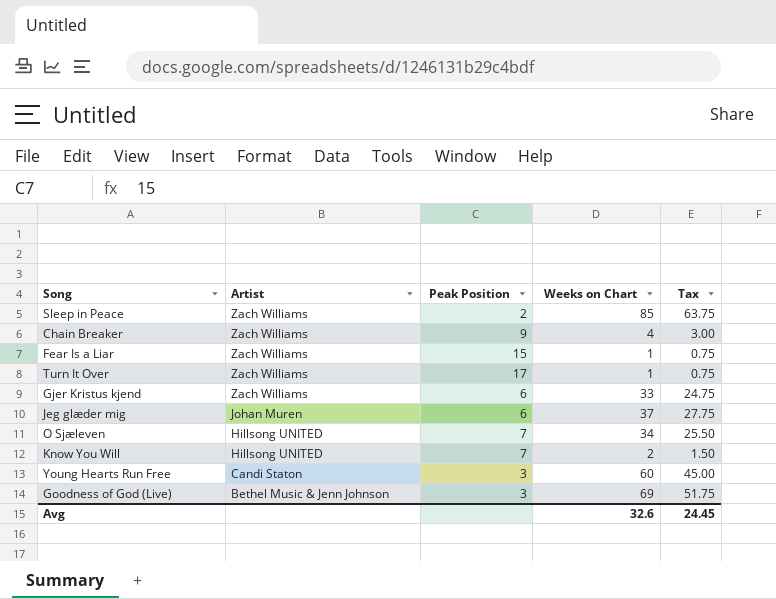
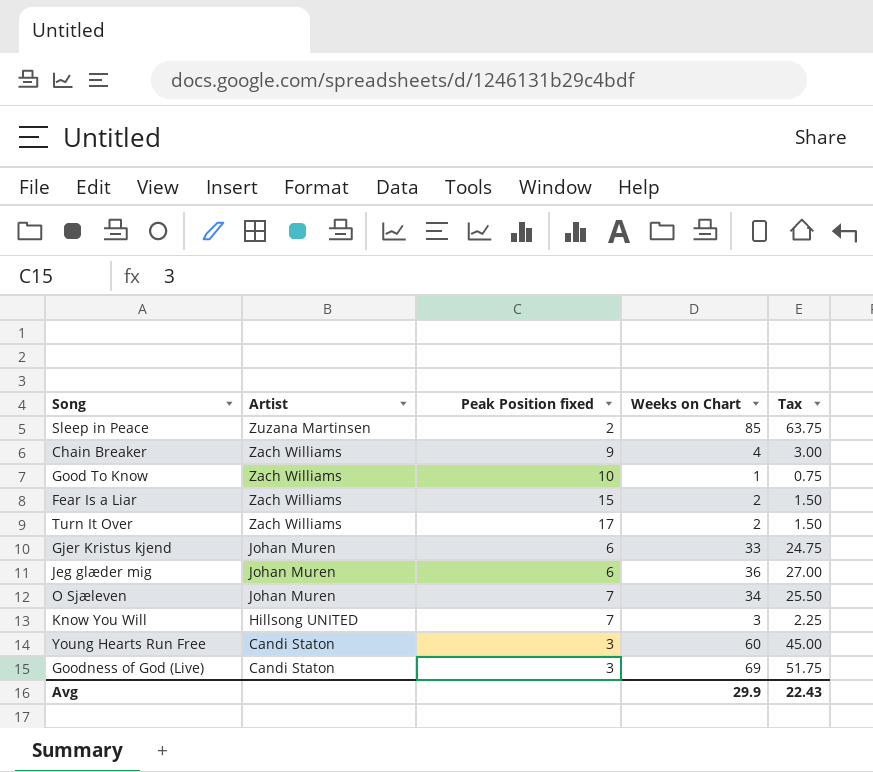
column name: Peak Position -> Peak Position fixed
Sleep in Peace | Artist: Zach Williams -> Zuzana Martinsen
row Good To Know: none -> Zach Williams | 10 | 1 | 0.75
Fear Is a Liar | Weeks on Chart: 1 -> 2
Fear Is a Liar | Tax: 0.75 -> 1.50
Turn It Over | Weeks on Chart: 1 -> 2
Turn It Over | Tax: 0.75 -> 1.50
Gjer Kristus kjend | Artist: Zach Williams -> Johan Muren
Jeg glæder mig | Weeks on Chart: 37 -> 36
Jeg glæder mig | Tax: 27.75 -> 27.00
O Sjæleven | Artist: Hillsong UNITED -> Johan Muren
Know You Will | Weeks on Chart: 2 -> 3
Know You Will | Tax: 1.50 -> 2.25
Goodness of God (Live) | Artist: Bethel Music & Jenn Johnson -> Candi Staton
Avg | Weeks on Chart: 32.6 -> 29.9
Avg | Tax: 24.45 -> 22.43

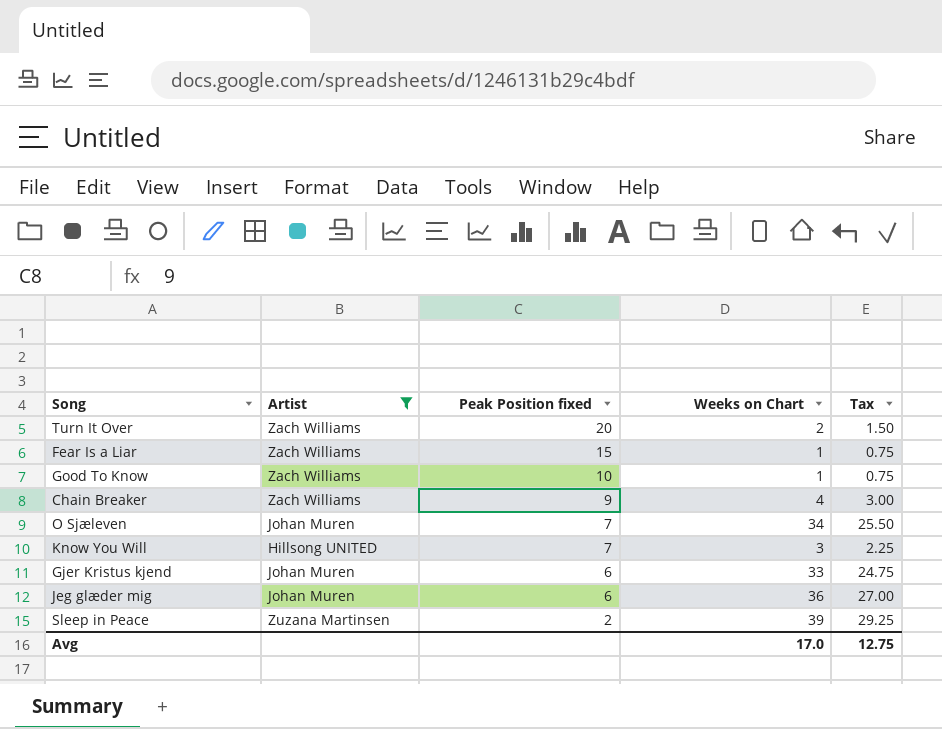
filter: none -> Artist != Candi Staton
row order: Artist descending -> Peak Position fixed descending
Turn It Over | Peak Position fixed: 17 -> 20
Fear Is a Liar | Weeks on Chart: 2 -> 1
Fear Is a Liar | Tax: 1.50 -> 0.75
Sleep in Peace | Weeks on Chart: 85 -> 39
Sleep in Peace | Tax: 63.75 -> 29.25
Avg | Weeks on Chart: 29.9 -> 17.0
Avg | Tax: 22.43 -> 12.75

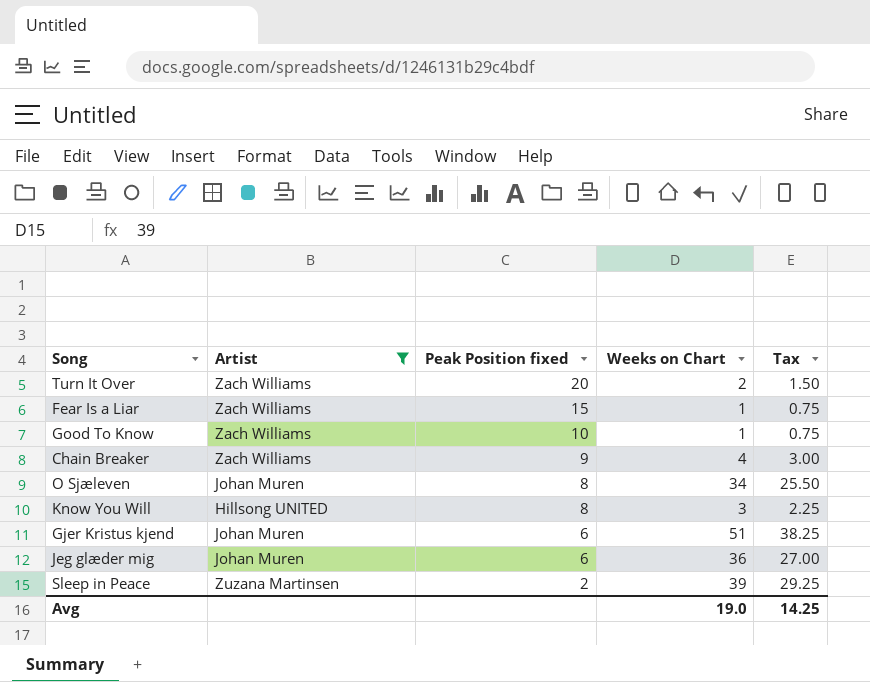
O Sjæleven | Peak Position fixed: 7 -> 8
Know You Will | Peak Position fixed: 7 -> 8
Gjer Kristus kjend | Weeks on Chart: 33 -> 51
Gjer Kristus kjend | Tax: 24.75 -> 38.25
Avg | Weeks on Chart: 17.0 -> 19.0
Avg | Tax: 12.75 -> 14.25

